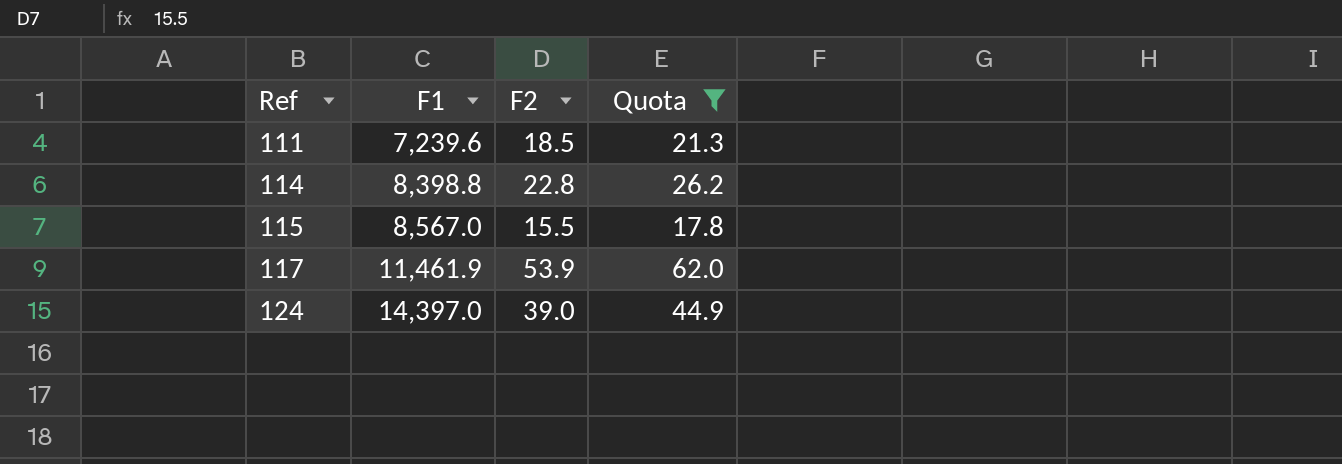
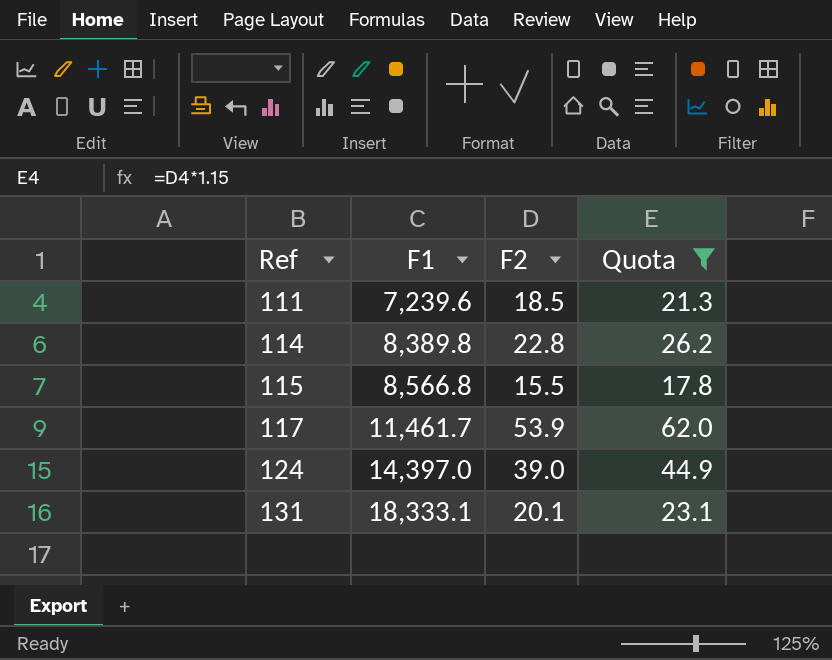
114 | F1: 8,398.8 -> 8,389.8
115 | F1: 8,567.0 -> 8,566.8
117 | F1: 11,461.9 -> 11,461.7
row 131: none -> 18,333.1 | 20.1 | 23.1

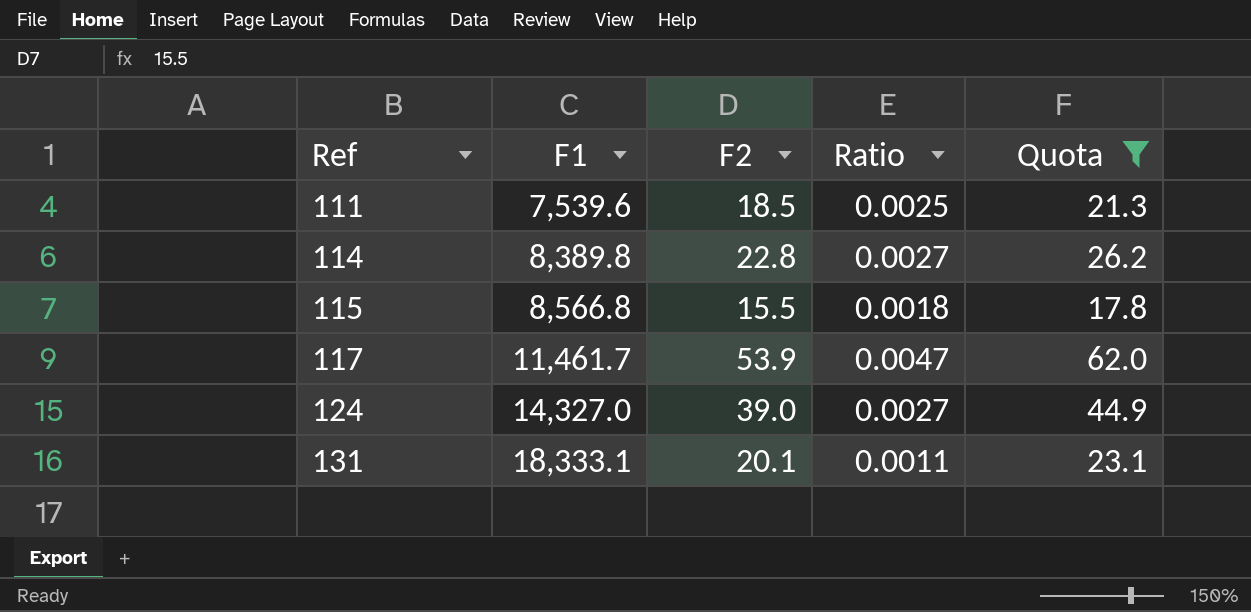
column Ratio | formula: none -> [F2] / [F1]
111 | F1: 7,239.6 -> 7,539.6
124 | F1: 14,397.0 -> 14,327.0

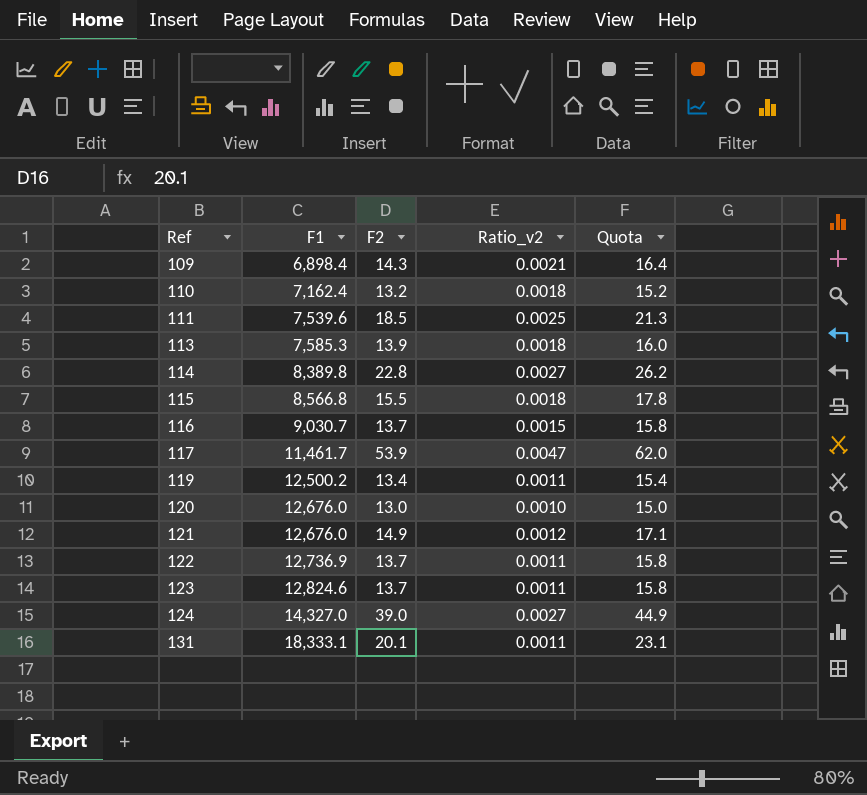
filter: Quota >= 17.8 -> none
column name: Ratio -> Ratio_v2

